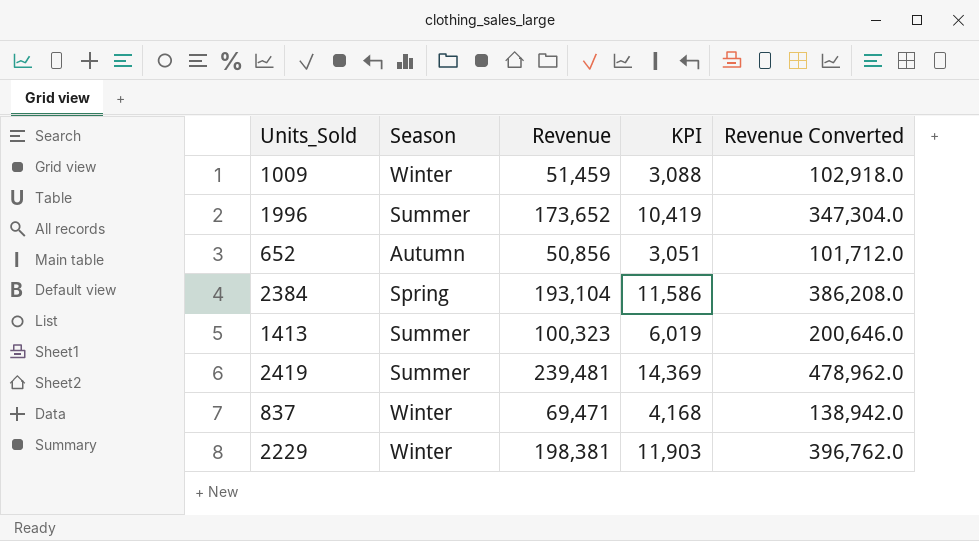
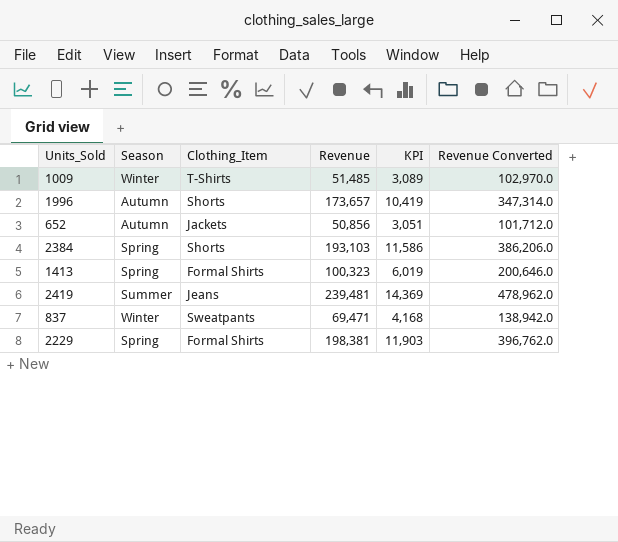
column Clothing_Item | position: none -> 3
1009 | Revenue: 51,459 -> 51,485
1009 | KPI: 3,088 -> 3,089
1009 | Revenue Converted: 102,918.0 -> 102,970.0
1996 | Season: Summer -> Autumn
1996 | Revenue: 173,652 -> 173,657
1996 | Revenue Converted: 347,304.0 -> 347,314.0
2384 | Revenue: 193,104 -> 193,103
2384 | Revenue Converted: 386,208.0 -> 386,206.0
1413 | Season: Summer -> Spring
2229 | Season: Winter -> Spring

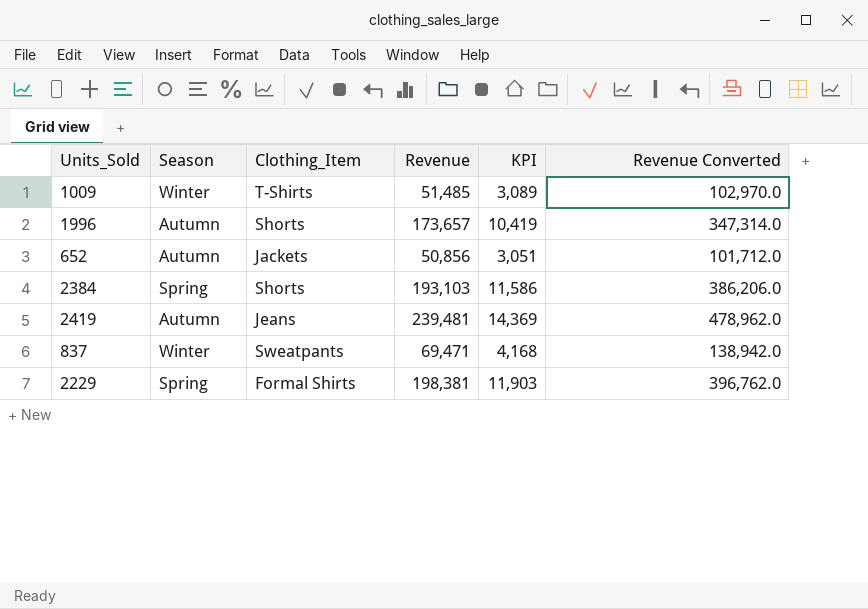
row 1413: Spring | Formal Shirts | 100,323 | 6,019 | 200,646.0 -> none
2419 | Season: Summer -> Autumn

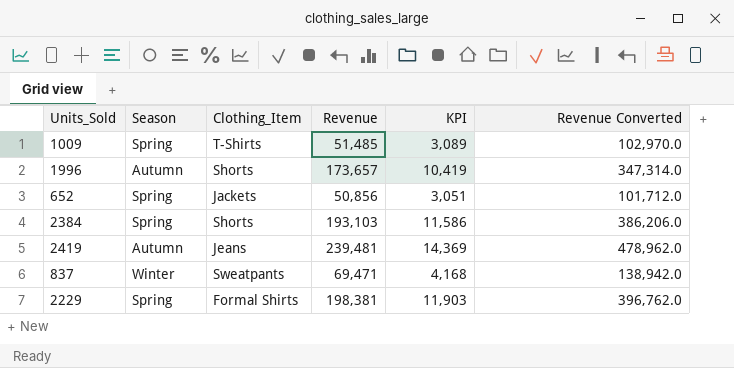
1009 | Season: Winter -> Spring
652 | Season: Autumn -> Spring

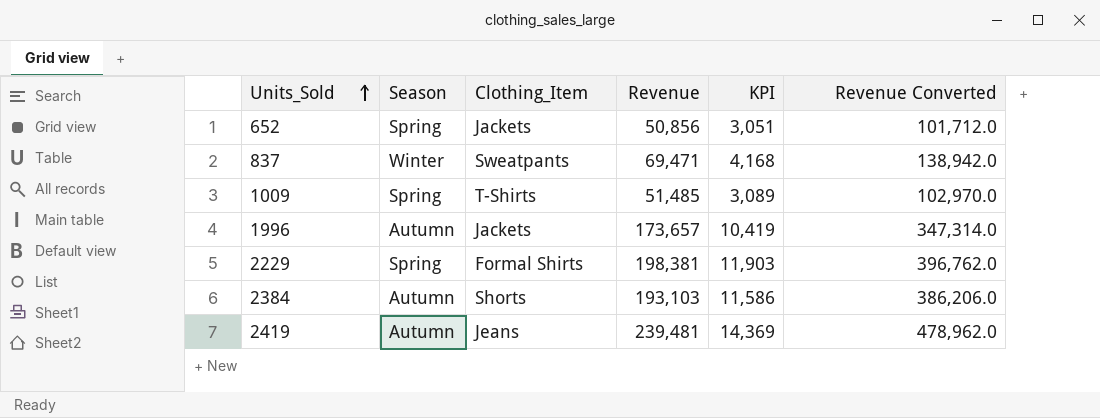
row order: none -> Units_Sold ascending
1996 | Clothing_Item: Shorts -> Jackets
2384 | Season: Spring -> Autumn

